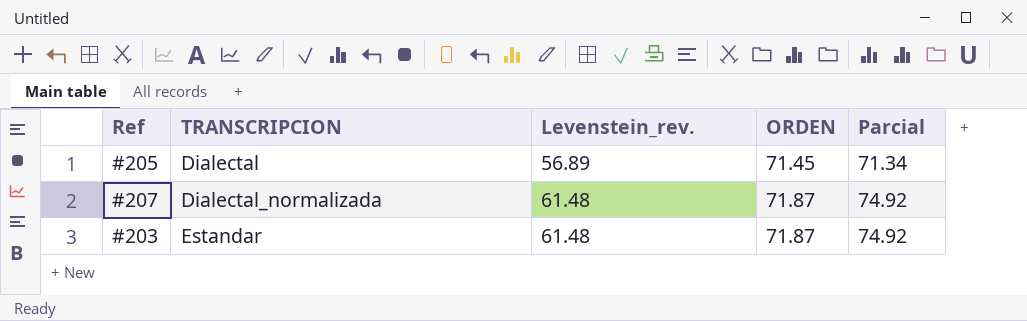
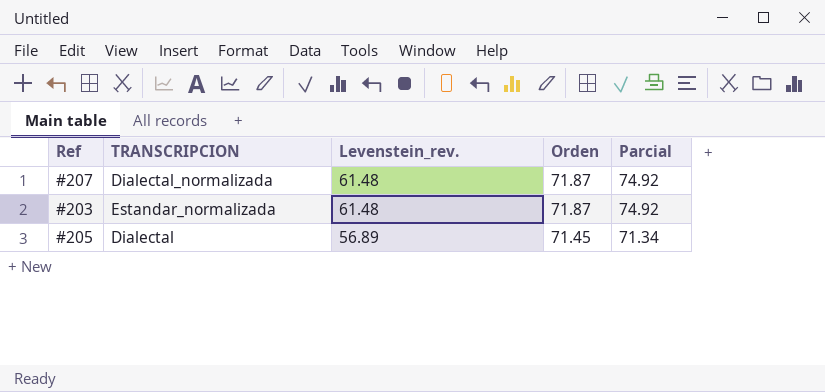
row order: TRANSCRIPCION ascending -> Levenstein_rev. descending
column name: ORDEN -> Orden
#203 | TRANSCRIPCION: Estandar -> Estandar_normalizada

